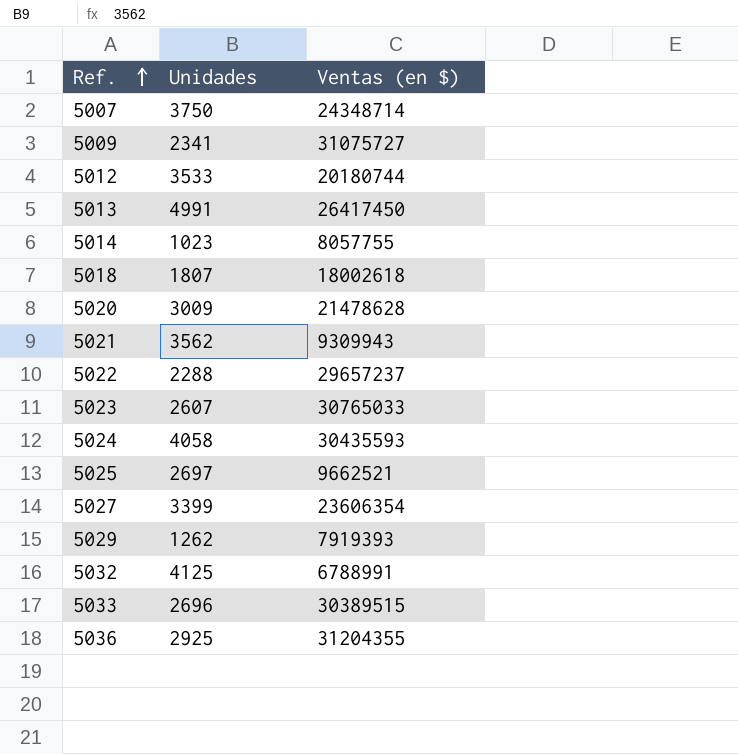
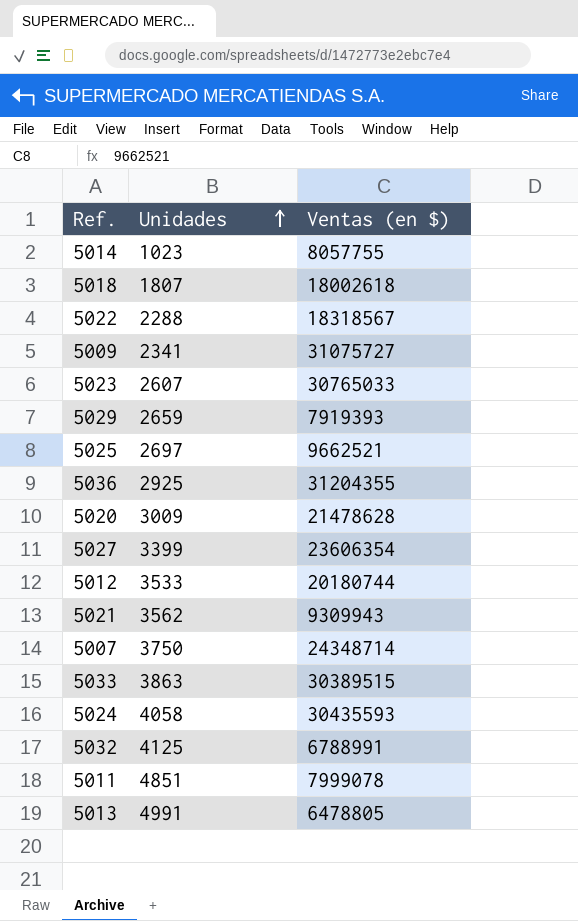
row order: Ref. ascending -> Unidades ascending
5022 | Ventas (en $): 29657237 -> 18318567
5029 | Unidades: 1262 -> 2659
5033 | Unidades: 2696 -> 3863
row 5011: none -> 4851 | 7999078
5013 | Ventas (en $): 26417450 -> 6478805

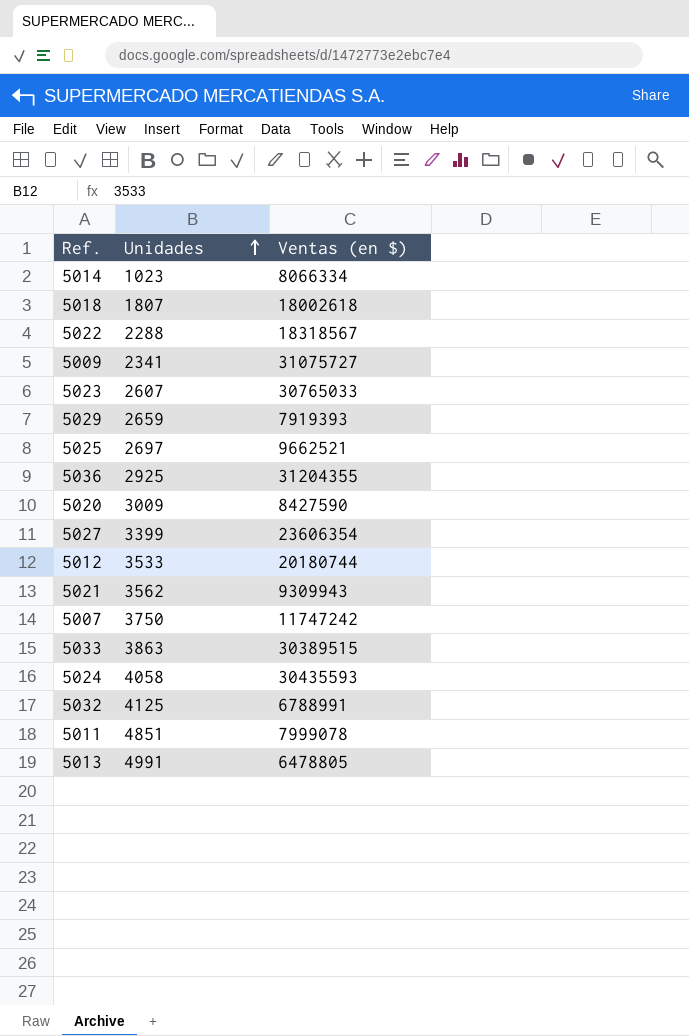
5014 | Ventas (en $): 8057755 -> 8066334
5020 | Ventas (en $): 21478628 -> 8427590
5007 | Ventas (en $): 24348714 -> 11747242

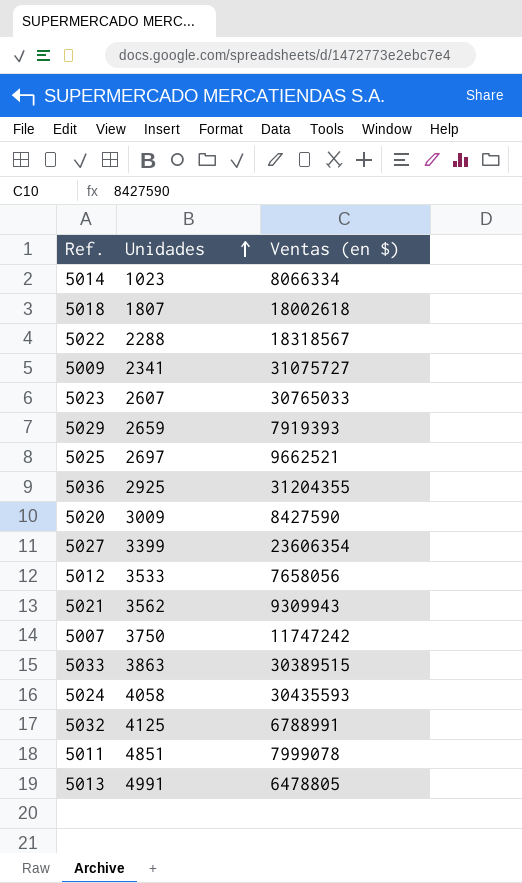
5012 | Ventas (en $): 20180744 -> 7658056

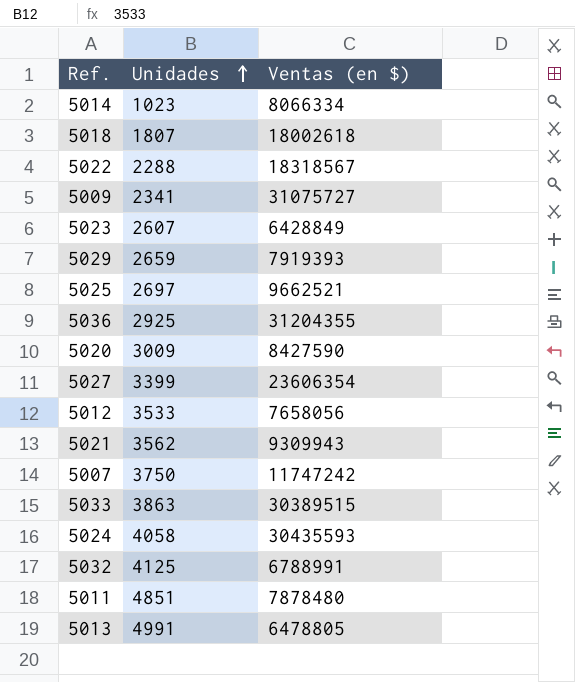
5023 | Ventas (en $): 30765033 -> 6428849
5011 | Ventas (en $): 7999078 -> 7878480

